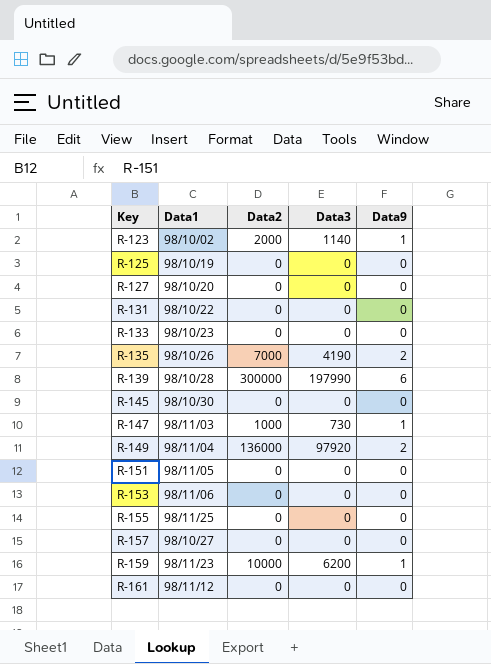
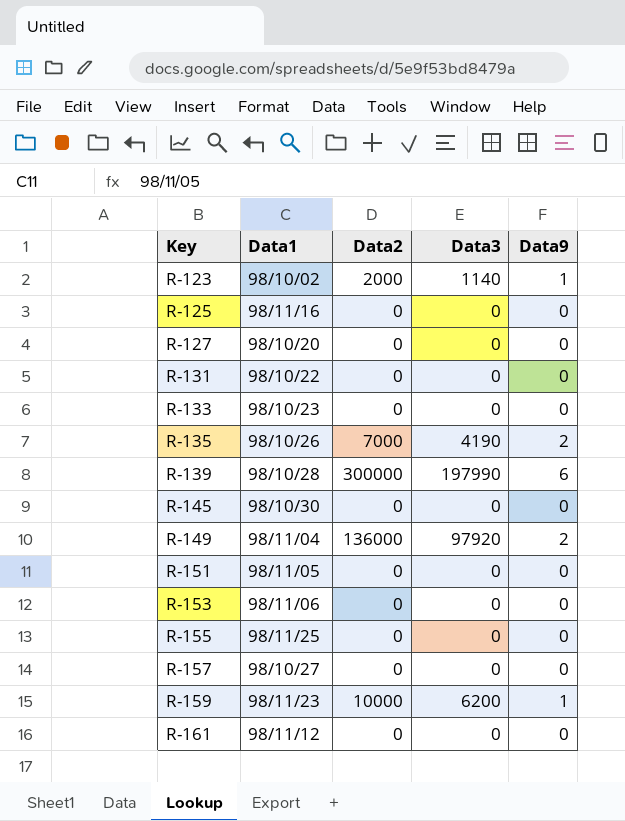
row R-147: 98/11/03 | 1000 | 730 | 1 -> none
R-125 | Data1: 98/10/19 -> 98/11/16

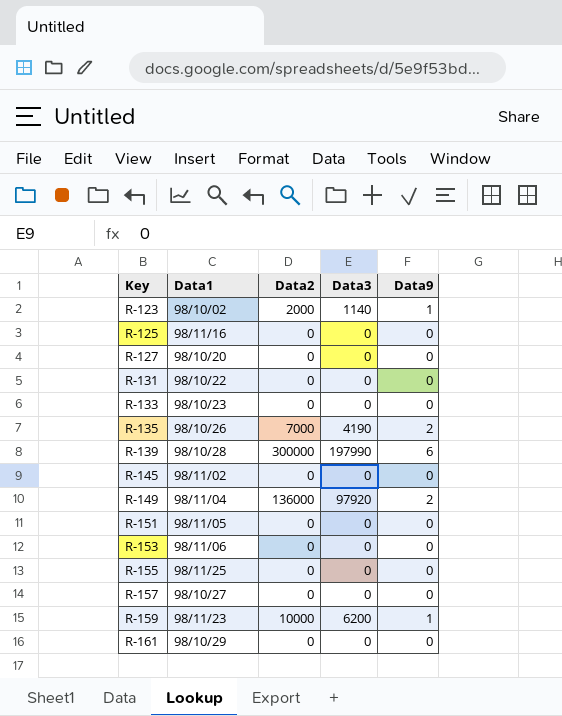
R-145 | Data1: 98/10/30 -> 98/11/02
R-161 | Data1: 98/11/12 -> 98/10/29

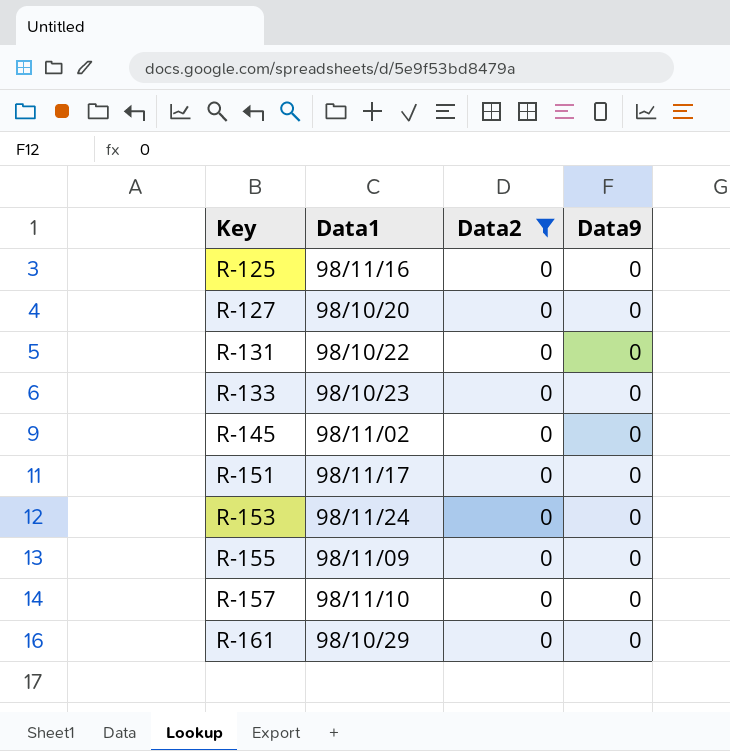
filter: none -> Data2 = 0
column Data3 | position: 4 -> none
R-151 | Data1: 98/11/05 -> 98/11/17
R-153 | Data1: 98/11/06 -> 98/11/24
R-155 | Data1: 98/11/25 -> 98/11/09
R-157 | Data1: 98/10/27 -> 98/11/10

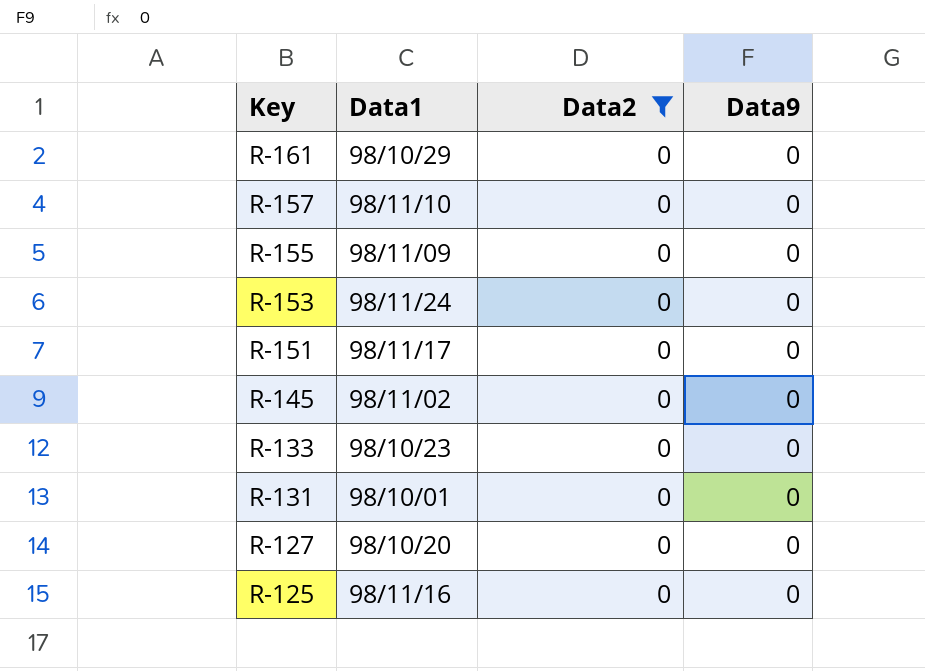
row order: Key ascending -> Key descending
R-131 | Data1: 98/10/22 -> 98/10/01

